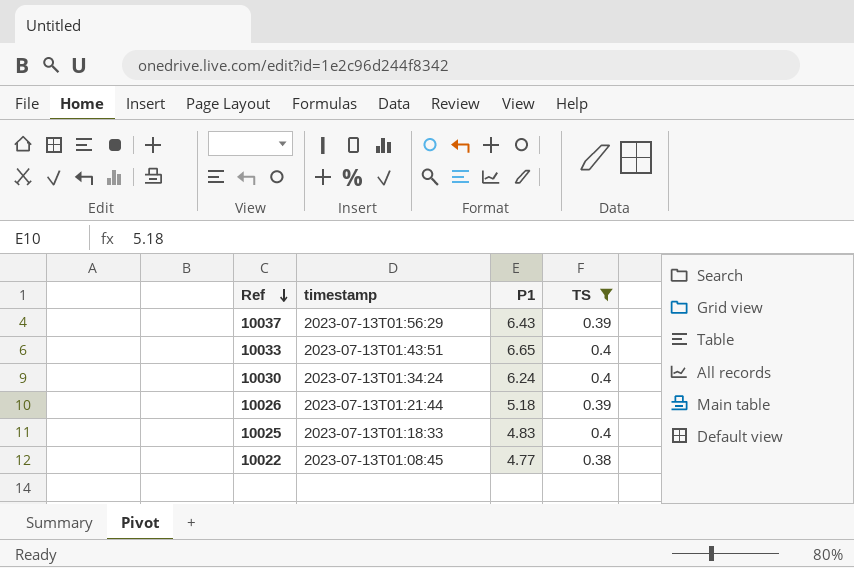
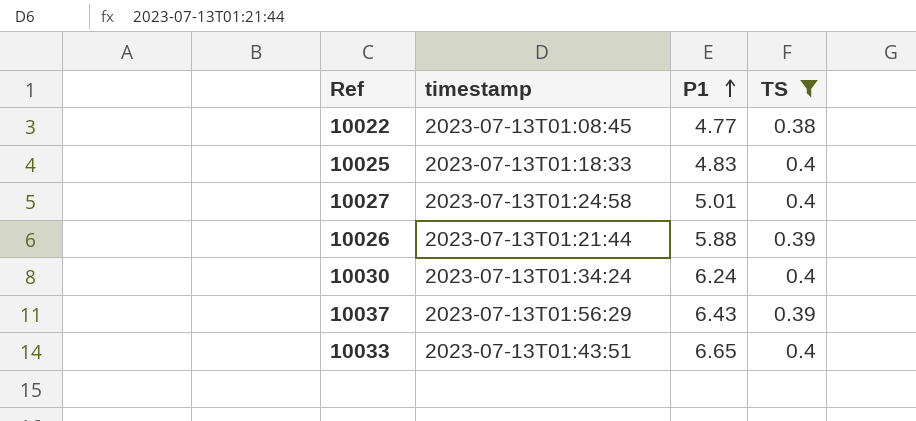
row order: Ref descending -> P1 ascending
row 10027: none -> 2023-07-13T01:24:58 | 5.01 | 0.4
10026 | P1: 5.18 -> 5.88

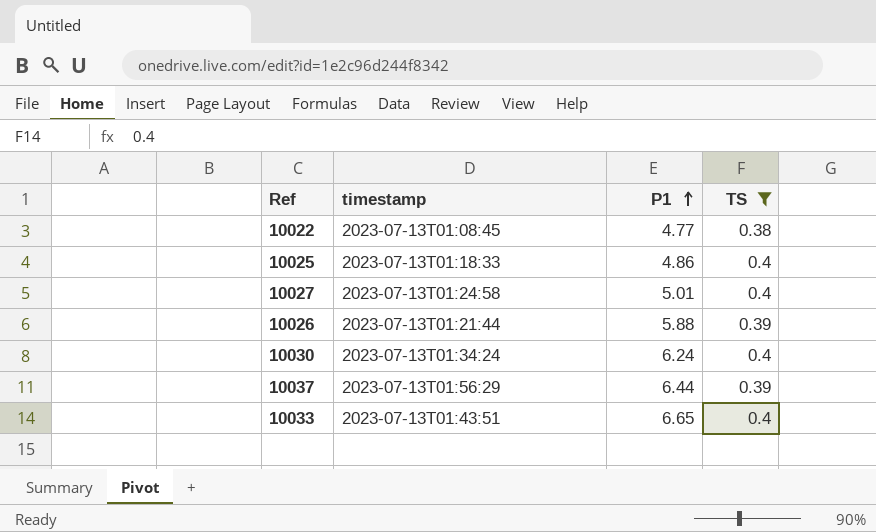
10025 | P1: 4.83 -> 4.86
10037 | P1: 6.43 -> 6.44

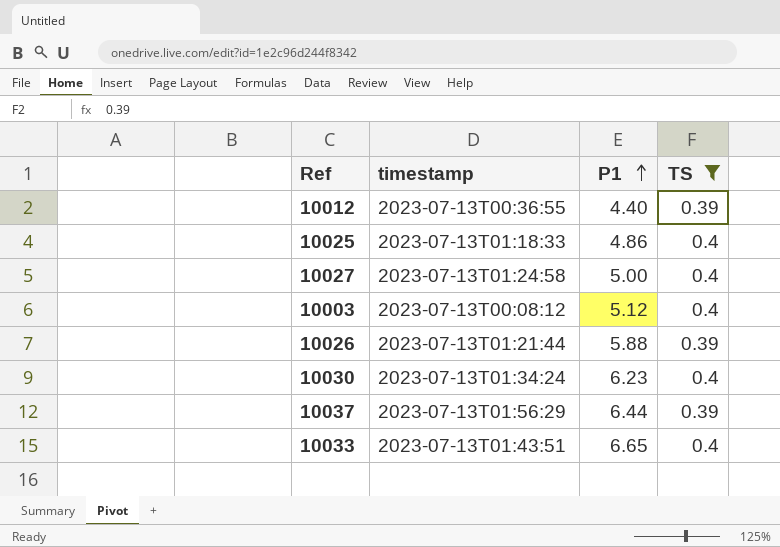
row 10022: 2023-07-13T01:08:45 | 4.77 | 0.38 -> none
row 10012: none -> 2023-07-13T00:36:55 | 4.40 | 0.39
10027 | P1: 5.01 -> 5.00
row 10003: none -> 2023-07-13T00:08:12 | 5.12 | 0.4
10030 | P1: 6.24 -> 6.23

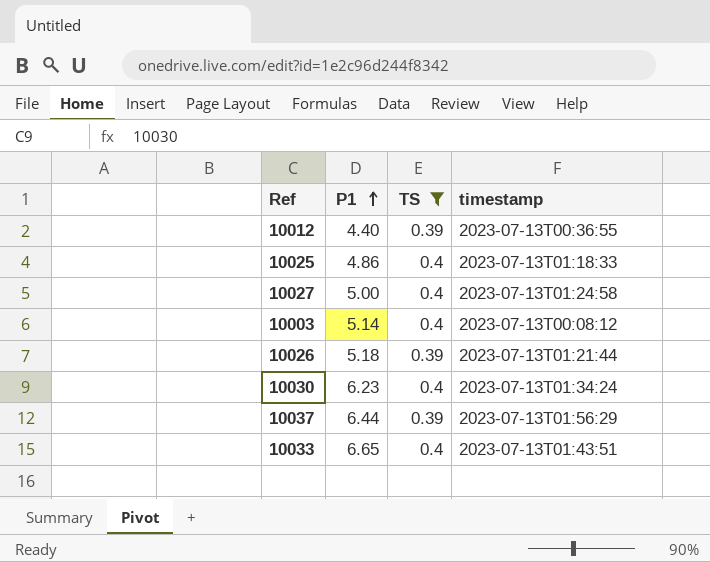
column timestamp | position: 2 -> 4
10003 | P1: 5.12 -> 5.14
10026 | P1: 5.88 -> 5.18

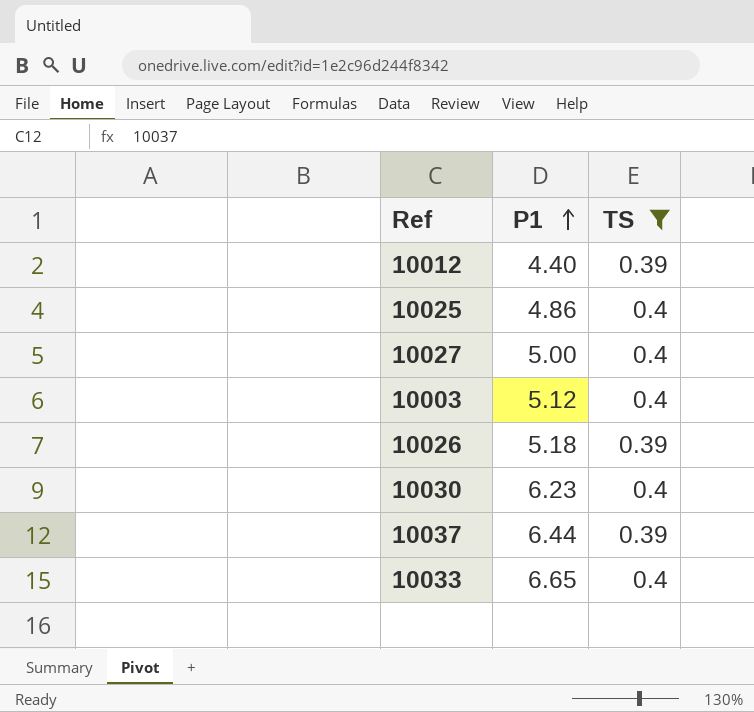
column timestamp | position: 4 -> none
10003 | P1: 5.14 -> 5.12

